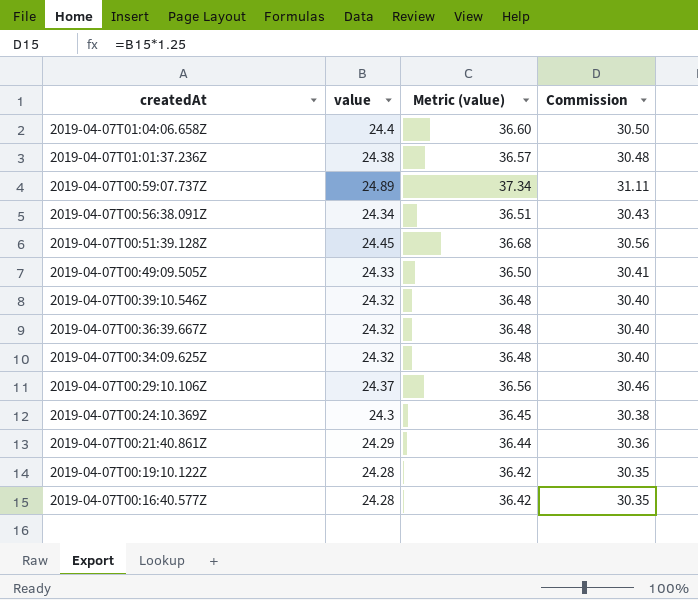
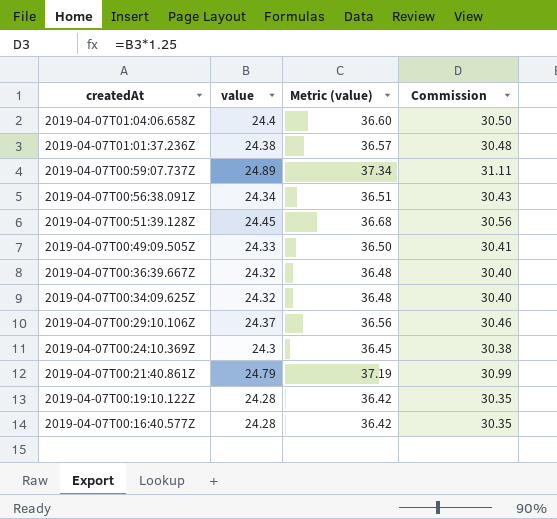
row 2019-04-07T00:39:10.546Z: 24.32 | 36.48 | 30.40 -> none
2019-04-07T00:21:40.861Z | value: 24.29 -> 24.79
2019-04-07T00:21:40.861Z | Metric (value): 36.44 -> 37.19
2019-04-07T00:21:40.861Z | Commission: 30.36 -> 30.99

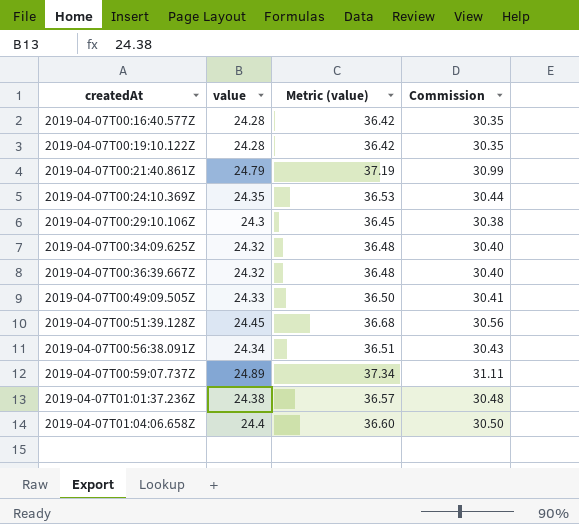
row order: createdAt descending -> createdAt ascending
2019-04-07T00:24:10.369Z | value: 24.3 -> 24.35
2019-04-07T00:24:10.369Z | Metric (value): 36.45 -> 36.53
2019-04-07T00:24:10.369Z | Commission: 30.38 -> 30.44
2019-04-07T00:29:10.106Z | value: 24.37 -> 24.3
2019-04-07T00:29:10.106Z | Metric (value): 36.56 -> 36.45
2019-04-07T00:29:10.106Z | Commission: 30.46 -> 30.38

